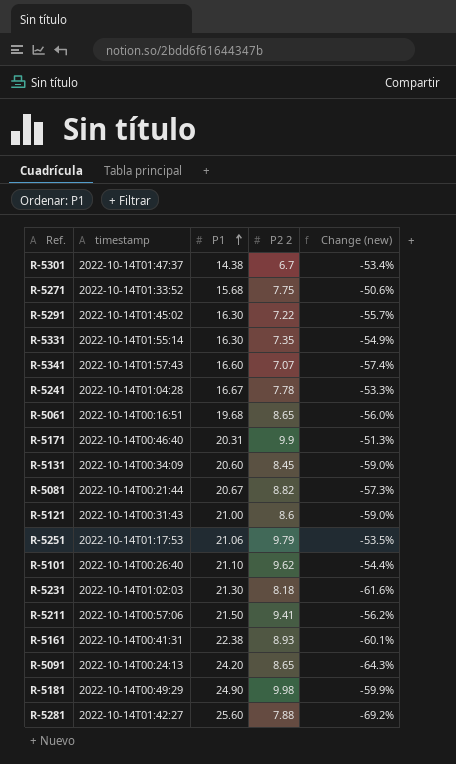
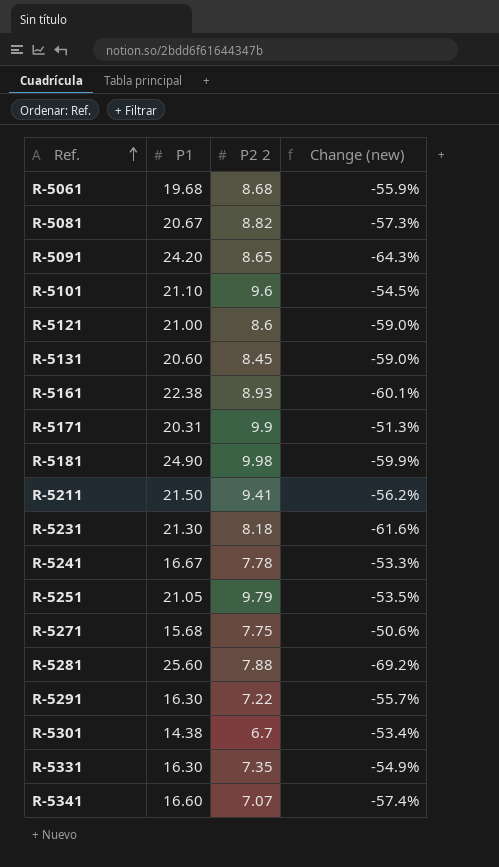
row order: P1 ascending -> Ref. ascending
column timestamp | position: 2 -> none
R-5061 | P2 2: 8.65 -> 8.68
R-5061 | Change (new): -56.0% -> -55.9%
R-5101 | P2 2: 9.62 -> 9.6
R-5101 | Change (new): -54.4% -> -54.5%
R-5251 | P1: 21.06 -> 21.05

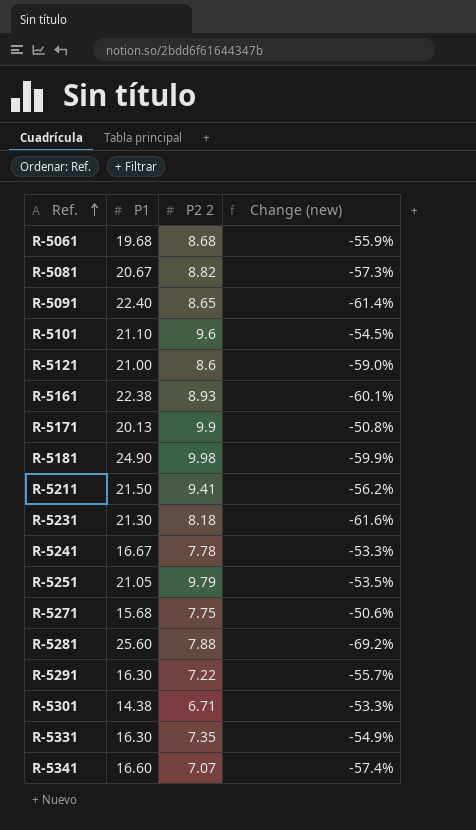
row R-5131: 20.60 | 8.45 | -59.0% -> none
R-5091 | P1: 24.20 -> 22.40
R-5091 | Change (new): -64.3% -> -61.4%
R-5171 | P1: 20.31 -> 20.13
R-5171 | Change (new): -51.3% -> -50.8%
R-5301 | P2 2: 6.7 -> 6.71
R-5301 | Change (new): -53.4% -> -53.3%

